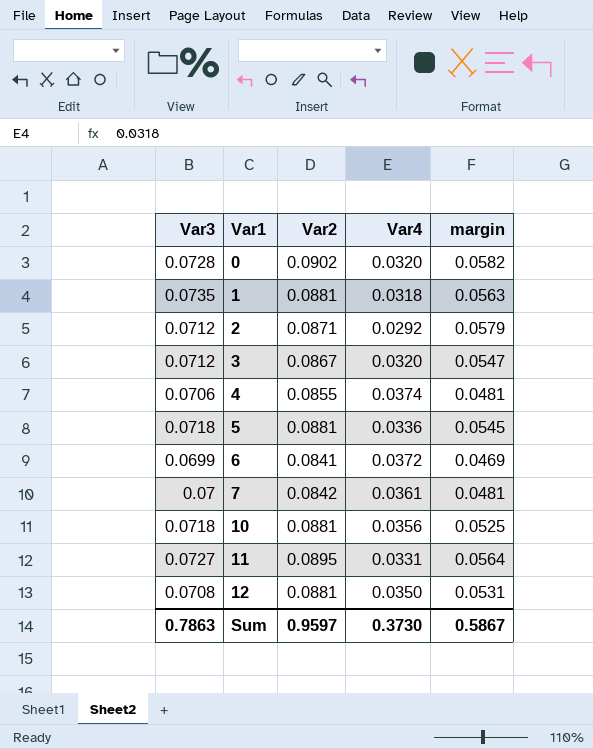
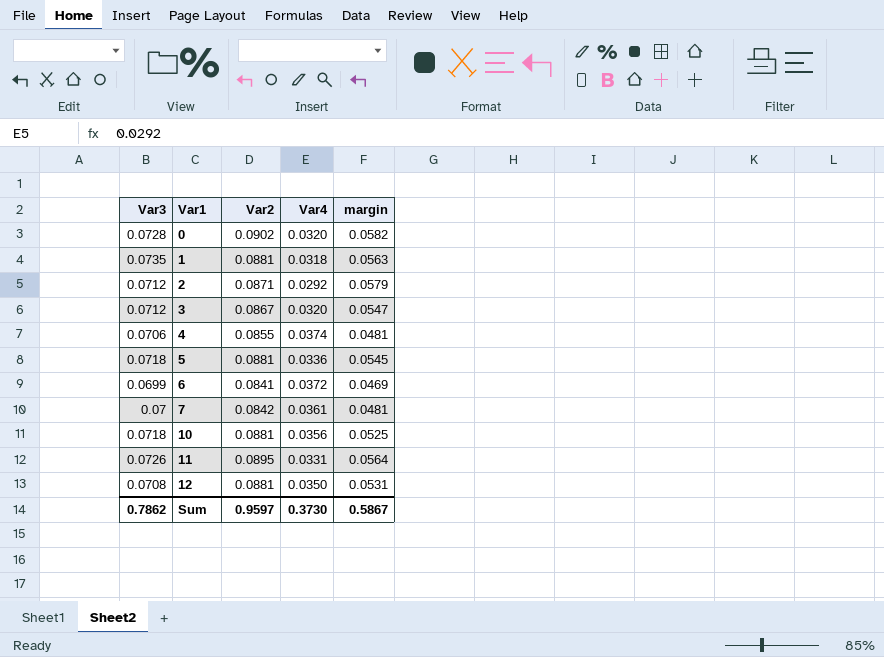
11 | Var3: 0.0727 -> 0.0726
Sum | Var3: 0.7863 -> 0.7862

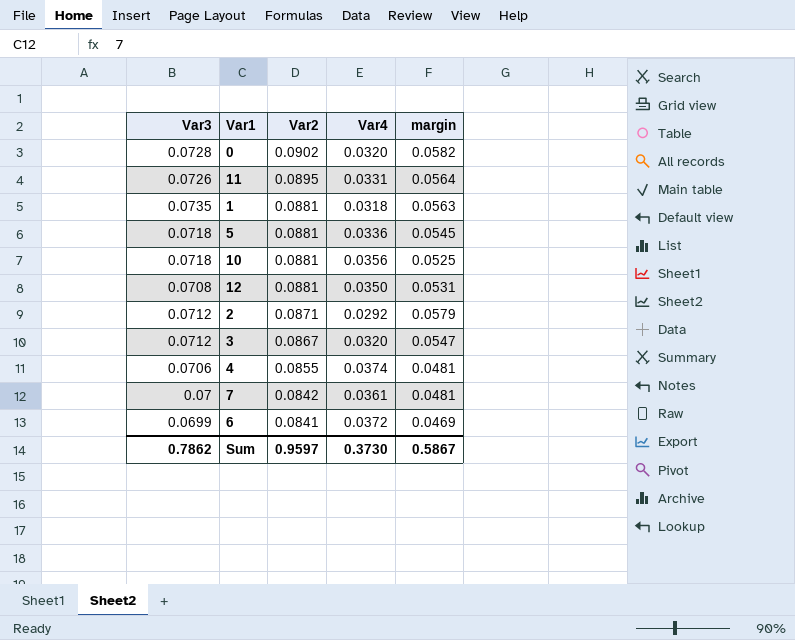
row order: Var1 ascending -> Var2 descending

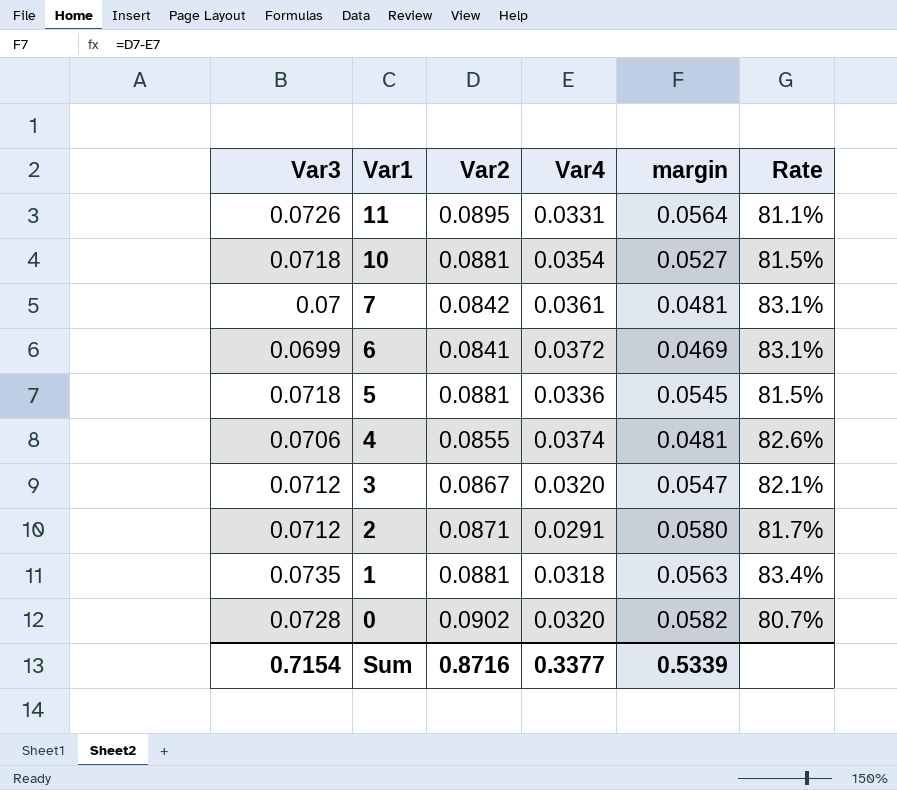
row order: Var2 descending -> Var1 descending
column Rate | formula: none -> [Var3] / [Var2]
row 12: 0.0708 | 0.0881 | 0.0350 | 0.0531 -> none
10 | Var4: 0.0356 -> 0.0354
10 | margin: 0.0525 -> 0.0527
2 | Var4: 0.0292 -> 0.0291
2 | margin: 0.0579 -> 0.0580
Sum | Var3: 0.7862 -> 0.7154
Sum | Var2: 0.9597 -> 0.8716
Sum | Var4: 0.3730 -> 0.3377
Sum | margin: 0.5867 -> 0.5339

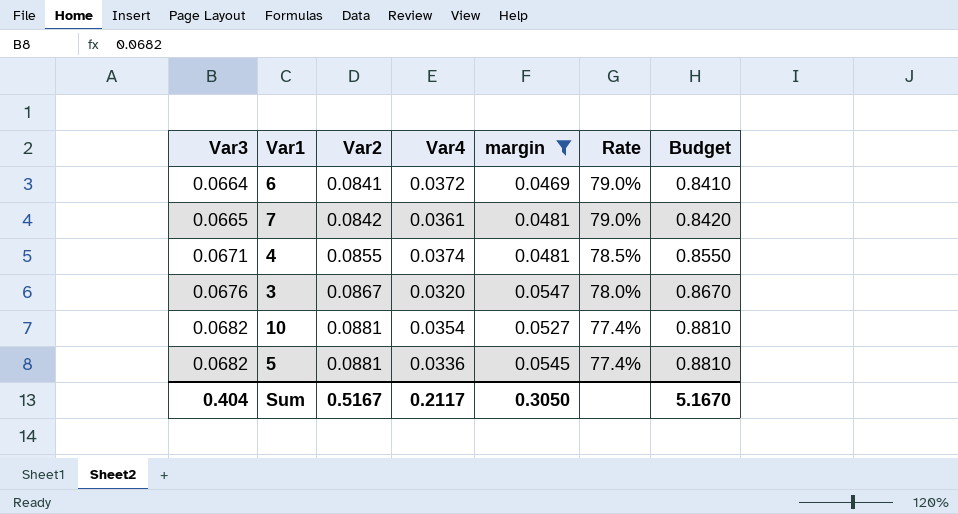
filter: none -> margin <= 0.0547
row order: Var1 descending -> Var3 ascending
column Budget | formula: none -> [Var2] * 10
6 | Var3: 0.0699 -> 0.0664
6 | Rate: 83.1% -> 79.0%
7 | Var3: 0.07 -> 0.0665
7 | Rate: 83.1% -> 79.0%
4 | Var3: 0.0706 -> 0.0671
4 | Rate: 82.6% -> 78.5%
3 | Var3: 0.0712 -> 0.0676
3 | Rate: 82.1% -> 78.0%
10 | Var3: 0.0718 -> 0.0682
10 | Rate: 81.5% -> 77.4%
5 | Var3: 0.0718 -> 0.0682
5 | Rate: 81.5% -> 77.4%
Sum | Var3: 0.7154 -> 0.404
Sum | Var2: 0.8716 -> 0.5167
Sum | Var4: 0.3377 -> 0.2117
Sum | margin: 0.5339 -> 0.3050

